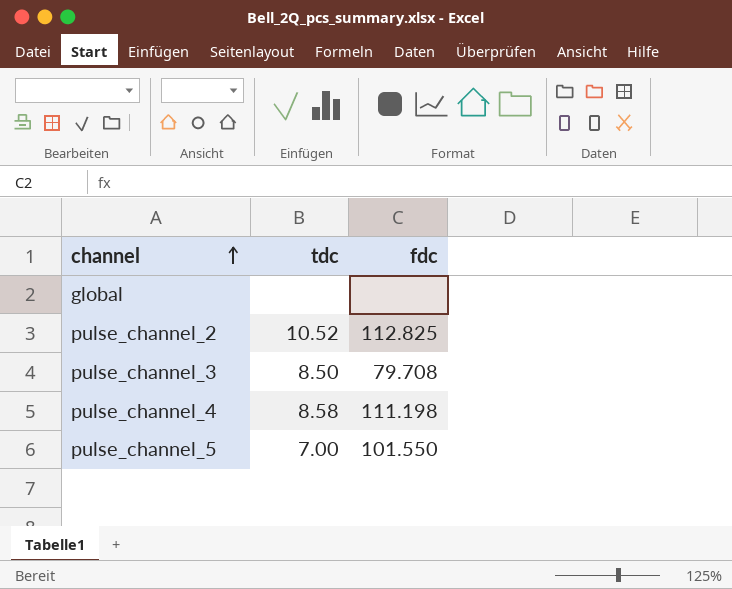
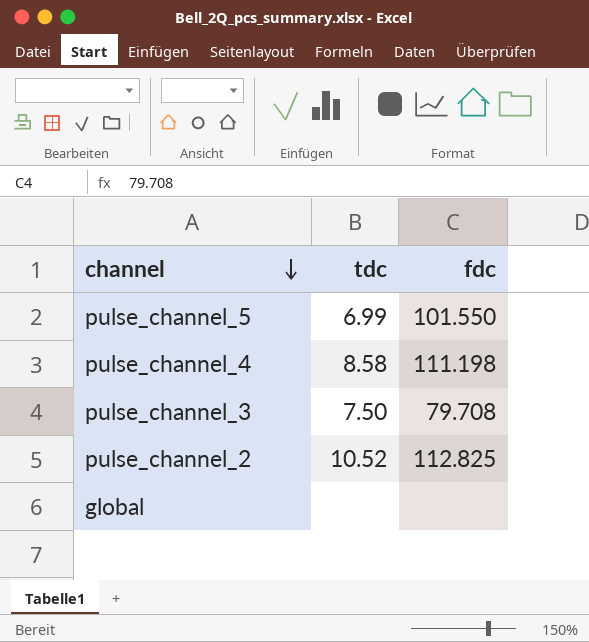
row order: channel ascending -> channel descending
pulse_channel_5 | tdc: 7.00 -> 6.99
pulse_channel_3 | tdc: 8.50 -> 7.50

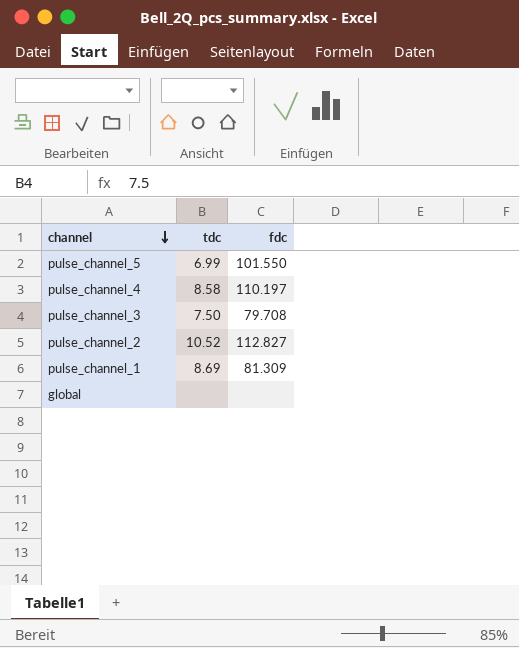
pulse_channel_4 | fdc: 111.198 -> 110.197
pulse_channel_2 | fdc: 112.825 -> 112.827
row pulse_channel_1: none -> 8.69 | 81.309

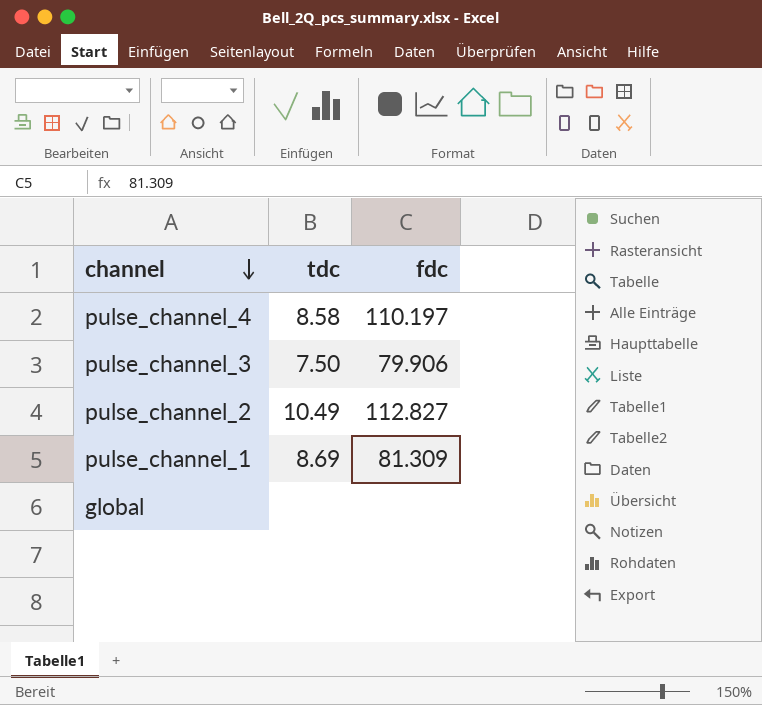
row pulse_channel_5: 6.99 | 101.550 -> none
pulse_channel_3 | fdc: 79.708 -> 79.906
pulse_channel_2 | tdc: 10.52 -> 10.49

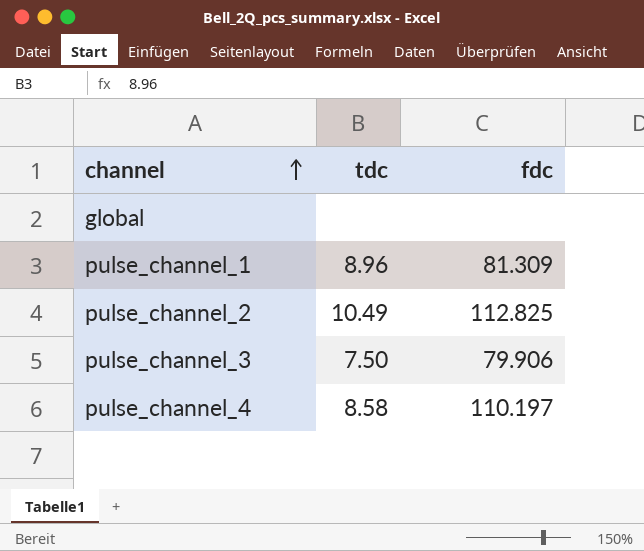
row order: channel descending -> channel ascending
pulse_channel_1 | tdc: 8.69 -> 8.96
pulse_channel_2 | fdc: 112.827 -> 112.825

